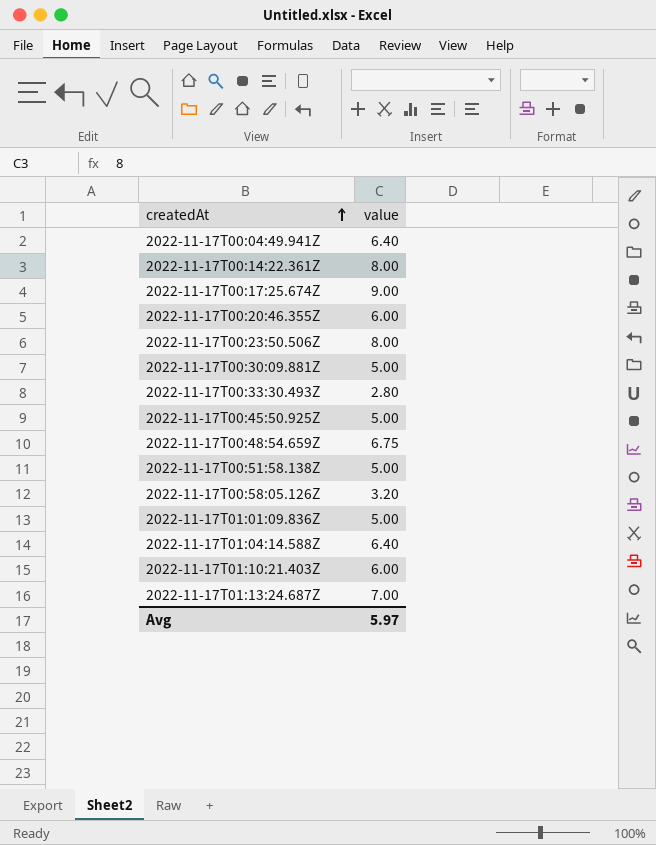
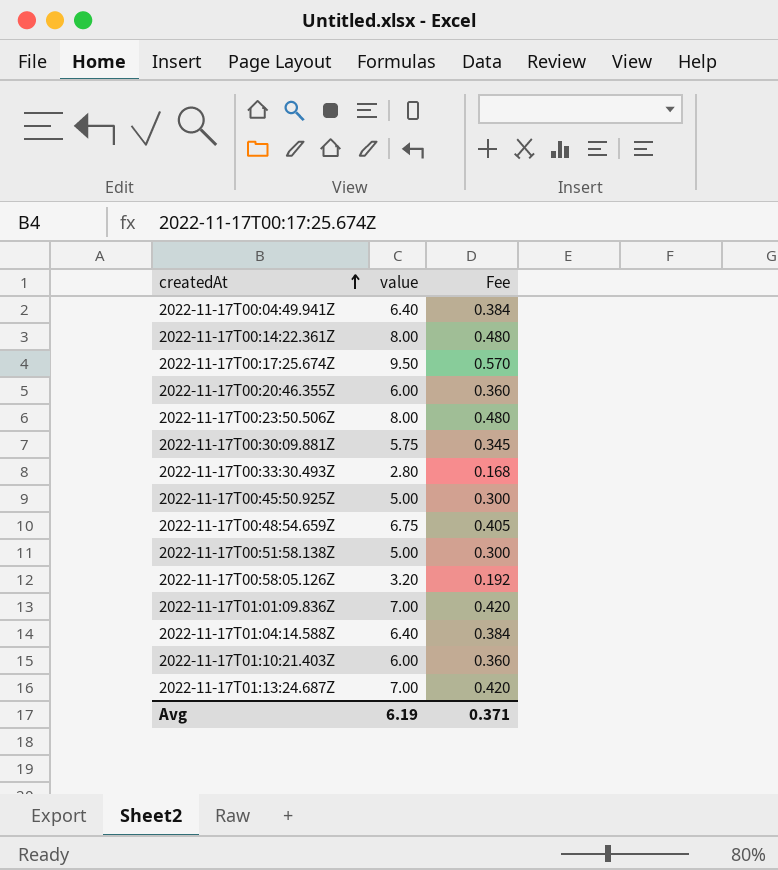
column Fee | formula: none -> [value] * 0.06
2022-11-17T00:17:25.674Z | value: 9.00 -> 9.50
2022-11-17T00:30:09.881Z | value: 5.00 -> 5.75
2022-11-17T01:01:09.836Z | value: 5.00 -> 7.00
Avg | value: 5.97 -> 6.19

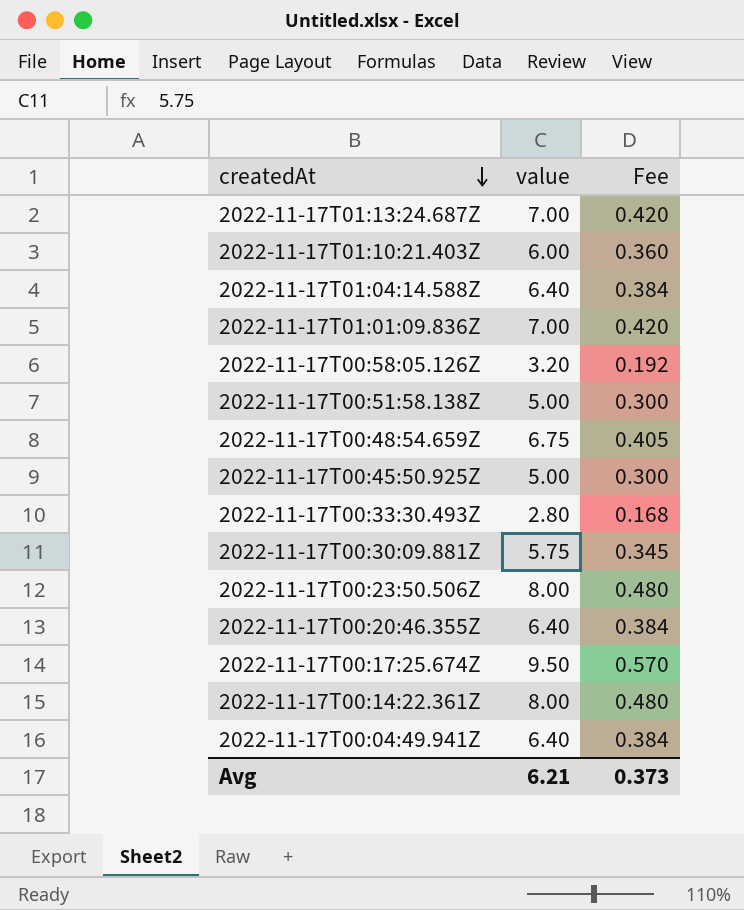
row order: createdAt ascending -> createdAt descending
2022-11-17T00:20:46.355Z | value: 6.00 -> 6.40
2022-11-17T00:20:46.355Z | Fee: 0.360 -> 0.384
Avg | value: 6.19 -> 6.21
Avg | Fee: 0.371 -> 0.373

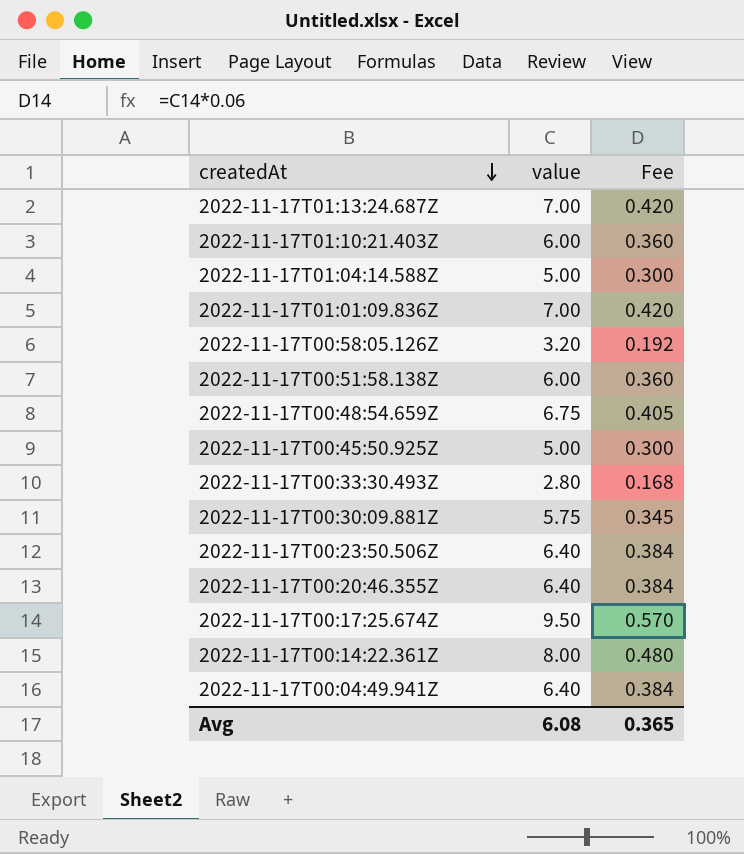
2022-11-17T01:04:14.588Z | value: 6.40 -> 5.00
2022-11-17T01:04:14.588Z | Fee: 0.384 -> 0.300
2022-11-17T00:51:58.138Z | value: 5.00 -> 6.00
2022-11-17T00:51:58.138Z | Fee: 0.300 -> 0.360
2022-11-17T00:23:50.506Z | value: 8.00 -> 6.40
2022-11-17T00:23:50.506Z | Fee: 0.480 -> 0.384
Avg | value: 6.21 -> 6.08
Avg | Fee: 0.373 -> 0.365

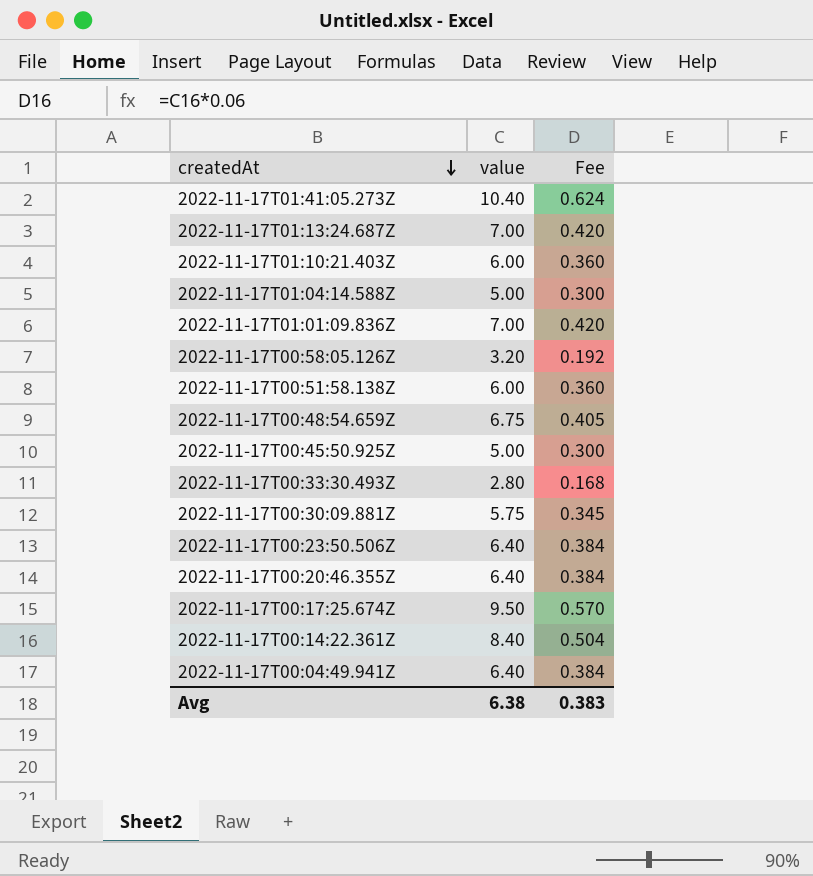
row 2022-11-17T01:41:05.273Z: none -> 10.40 | 0.624
2022-11-17T00:14:22.361Z | value: 8.00 -> 8.40
2022-11-17T00:14:22.361Z | Fee: 0.480 -> 0.504
Avg | value: 6.08 -> 6.38
Avg | Fee: 0.365 -> 0.383

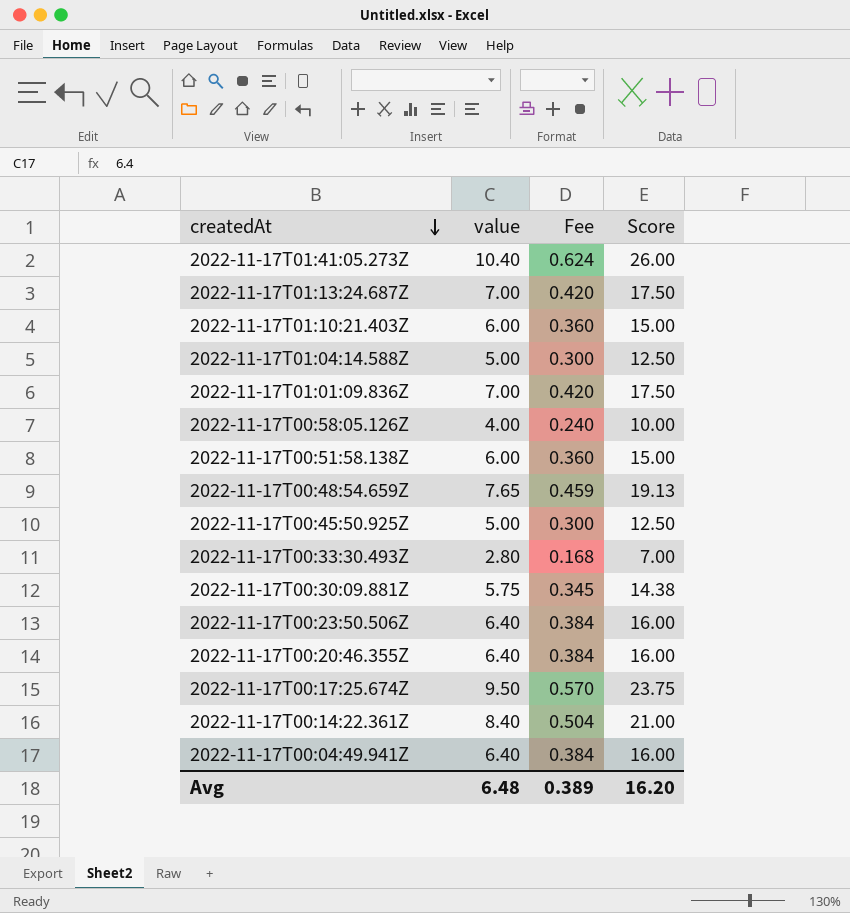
column Score | formula: none -> [value] * 2.5
2022-11-17T00:58:05.126Z | value: 3.20 -> 4.00
2022-11-17T00:58:05.126Z | Fee: 0.192 -> 0.240
2022-11-17T00:48:54.659Z | value: 6.75 -> 7.65
2022-11-17T00:48:54.659Z | Fee: 0.405 -> 0.459
Avg | value: 6.38 -> 6.48
Avg | Fee: 0.383 -> 0.389

